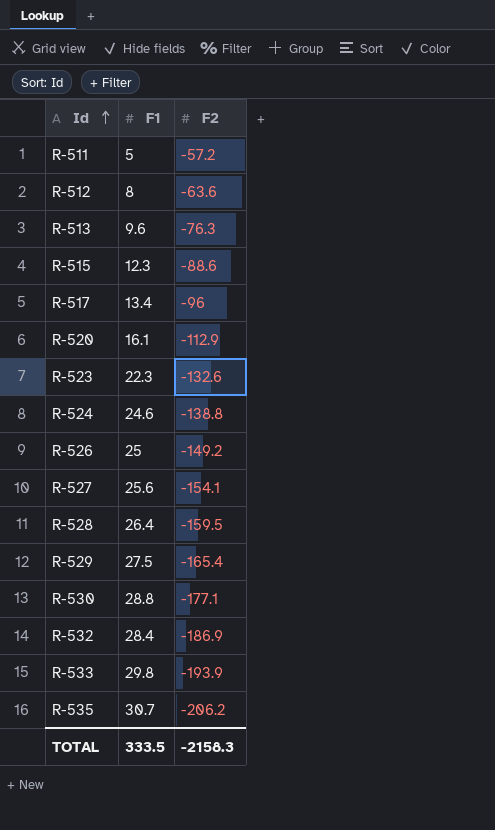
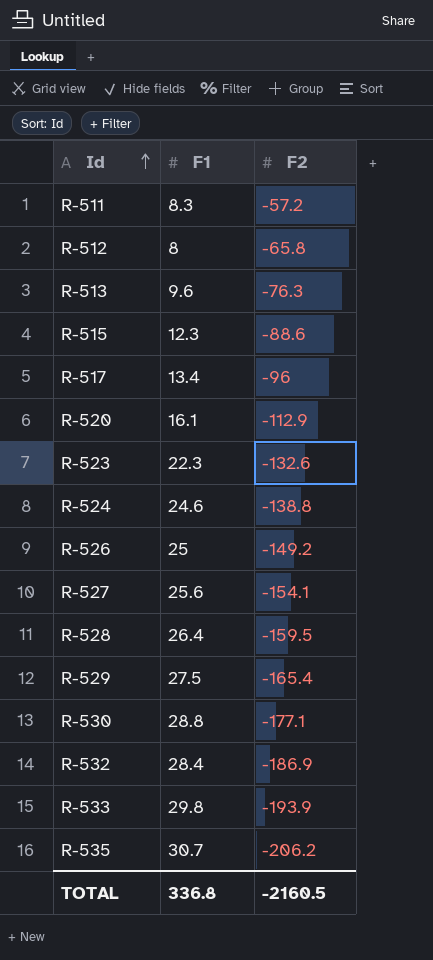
R-511 | F1: 5 -> 8.3
R-512 | F2: -63.6 -> -65.8
TOTAL | F1: 333.5 -> 336.8
TOTAL | F2: -2158.3 -> -2160.5

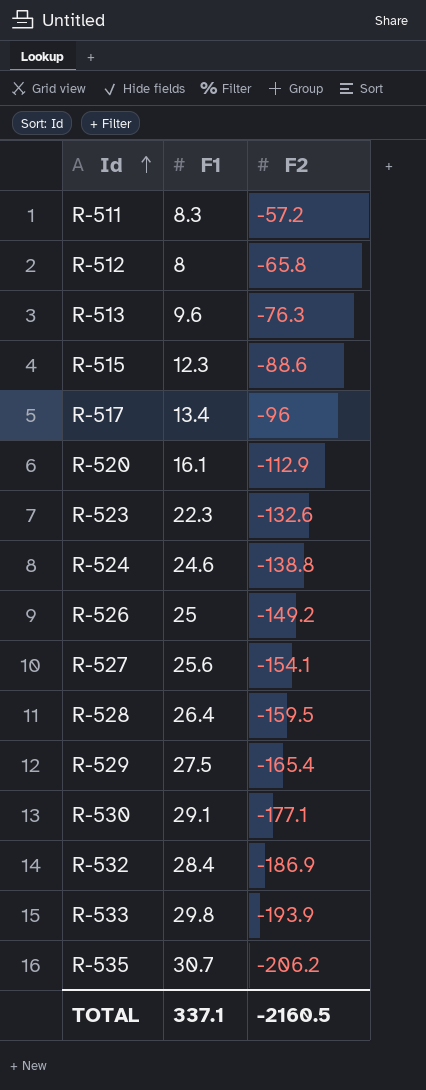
R-530 | F1: 28.8 -> 29.1
TOTAL | F1: 336.8 -> 337.1

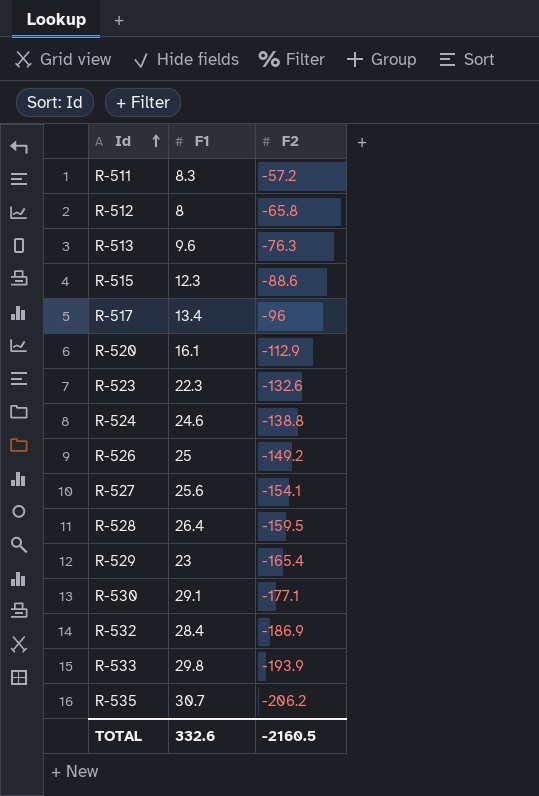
R-529 | F1: 27.5 -> 23
TOTAL | F1: 337.1 -> 332.6

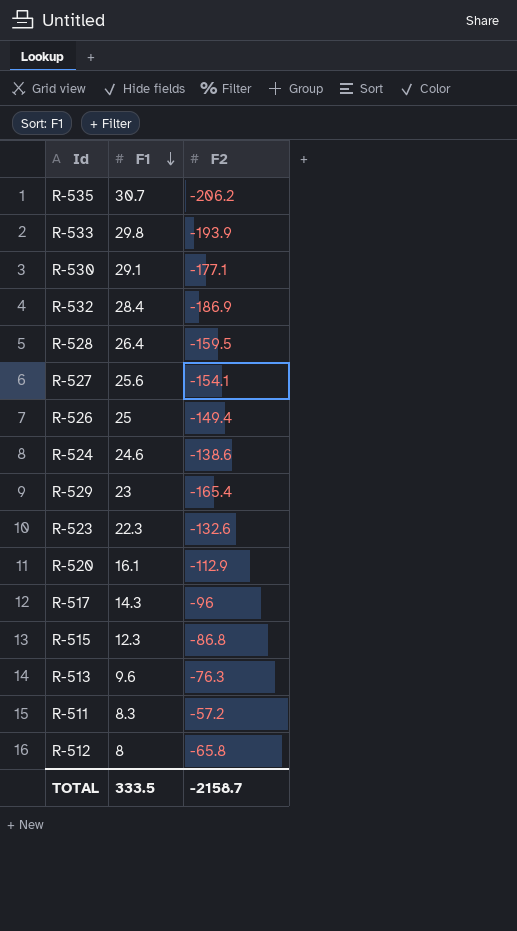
row order: Id ascending -> F1 descending
R-526 | F2: -149.2 -> -149.4
R-524 | F2: -138.8 -> -138.6
R-517 | F1: 13.4 -> 14.3
R-515 | F2: -88.6 -> -86.8
TOTAL | F1: 332.6 -> 333.5
TOTAL | F2: -2160.5 -> -2158.7

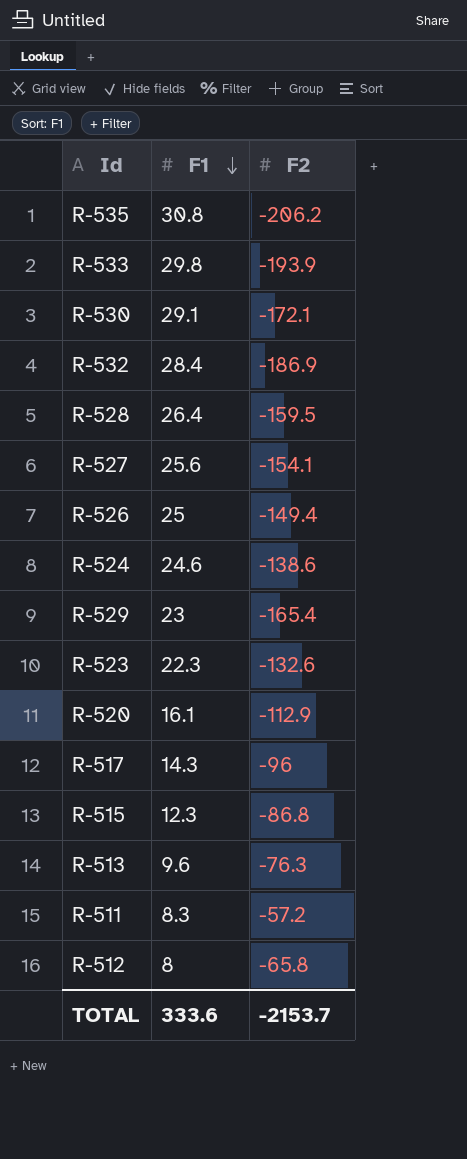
R-535 | F1: 30.7 -> 30.8
R-530 | F2: -177.1 -> -172.1
TOTAL | F1: 333.5 -> 333.6
TOTAL | F2: -2158.7 -> -2153.7

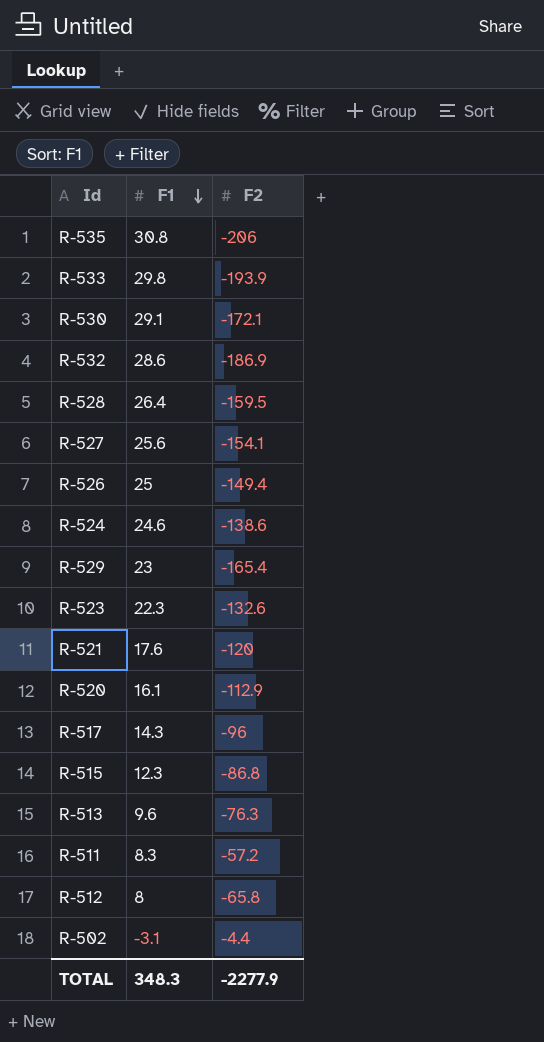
R-535 | F2: -206.2 -> -206
R-532 | F1: 28.4 -> 28.6
row R-521: none -> 17.6 | -120
row R-502: none -> -3.1 | -4.4
TOTAL | F1: 333.6 -> 348.3
TOTAL | F2: -2153.7 -> -2277.9

